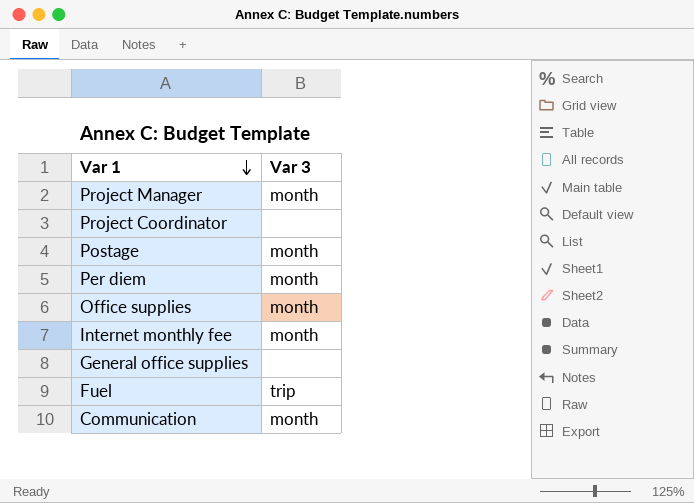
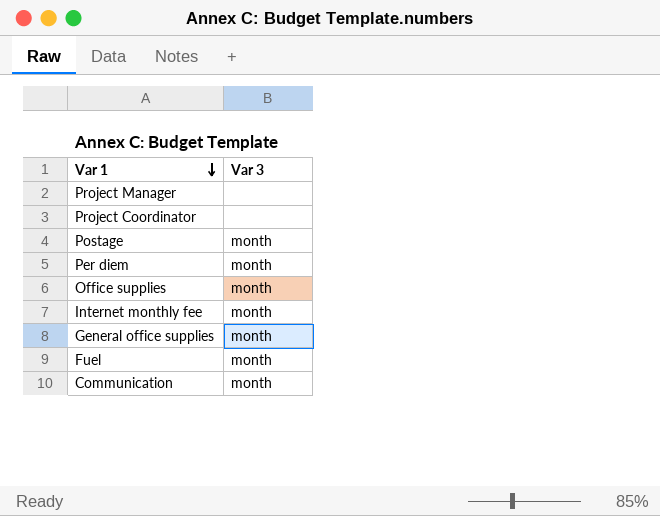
Project Manager | Var 3: month -> none
General office supplies | Var 3: none -> month
Fuel | Var 3: trip -> month

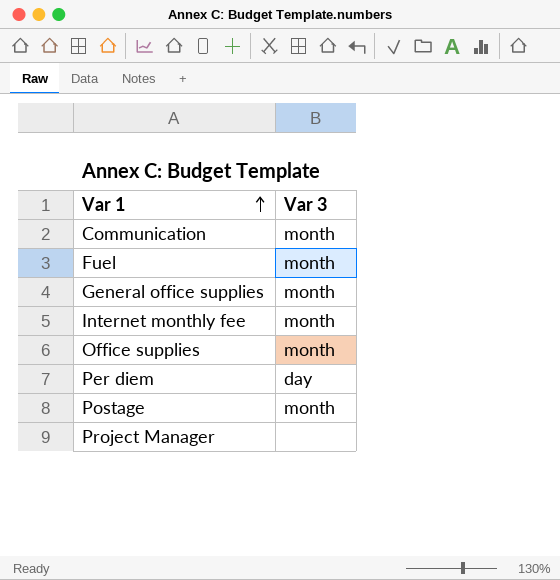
row order: Var 1 descending -> Var 1 ascending
row Project Coordinator: none -> none
Per diem | Var 3: month -> day

